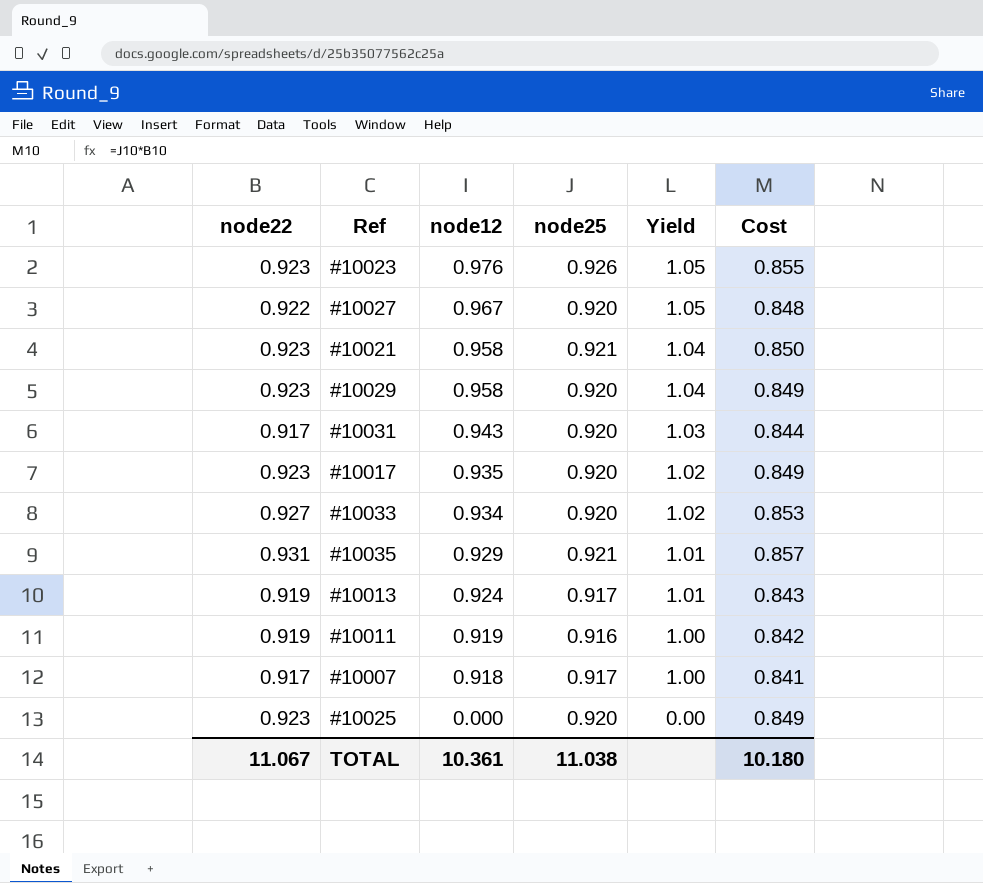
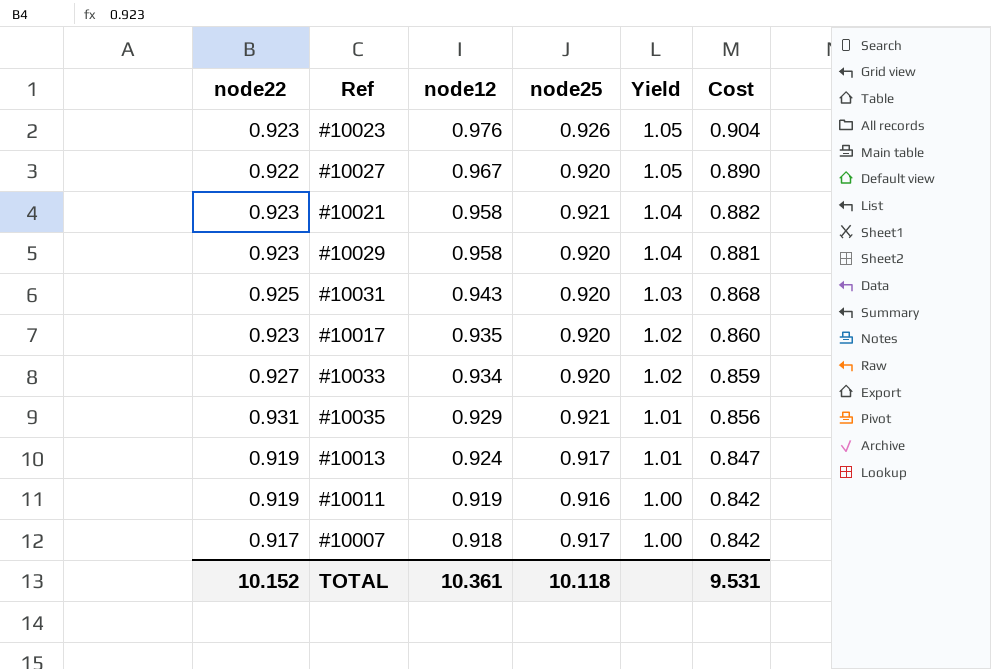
column Cost | formula: [node22] * [node25] -> [node12] * [node25]
row #10025: 0.923 | 0.000 | 0.920 | 0.00 | 0.849 -> none
#10031 | node22: 0.917 -> 0.925
TOTAL | node22: 11.067 -> 10.152
TOTAL | node25: 11.038 -> 10.118
TOTAL | Cost: 10.180 -> 9.531

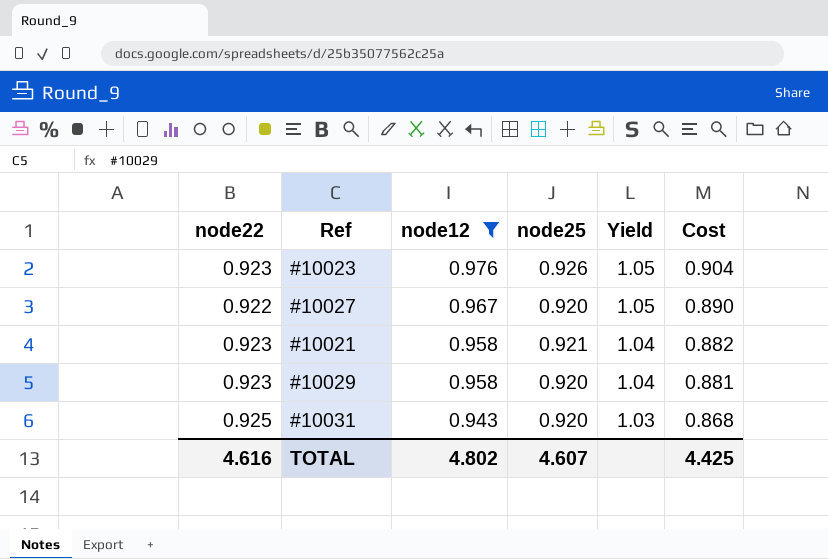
filter: none -> node12 >= 0.943
TOTAL | node22: 10.152 -> 4.616
TOTAL | node12: 10.361 -> 4.802
TOTAL | node25: 10.118 -> 4.607
TOTAL | Cost: 9.531 -> 4.425

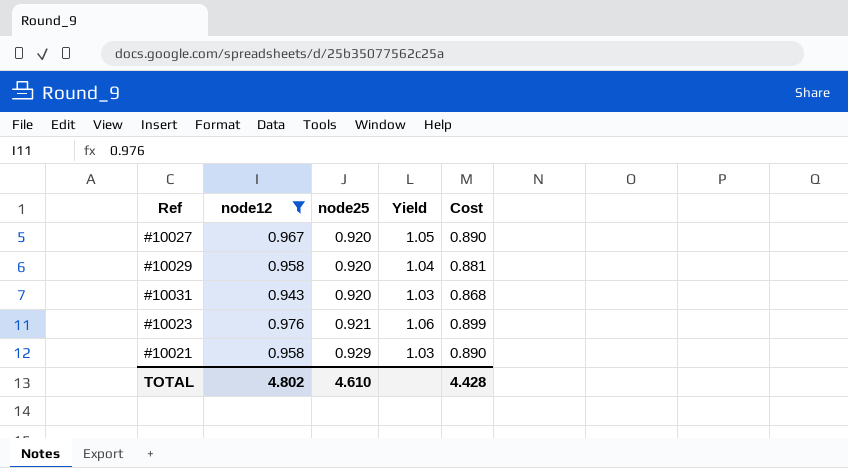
row order: node12 descending -> node25 ascending
column node22 | position: 1 -> none
#10023 | node25: 0.926 -> 0.921
#10023 | Yield: 1.05 -> 1.06
#10023 | Cost: 0.904 -> 0.899
#10021 | node25: 0.921 -> 0.929
#10021 | Yield: 1.04 -> 1.03
#10021 | Cost: 0.882 -> 0.890
TOTAL | node25: 4.607 -> 4.610
TOTAL | Cost: 4.425 -> 4.428

